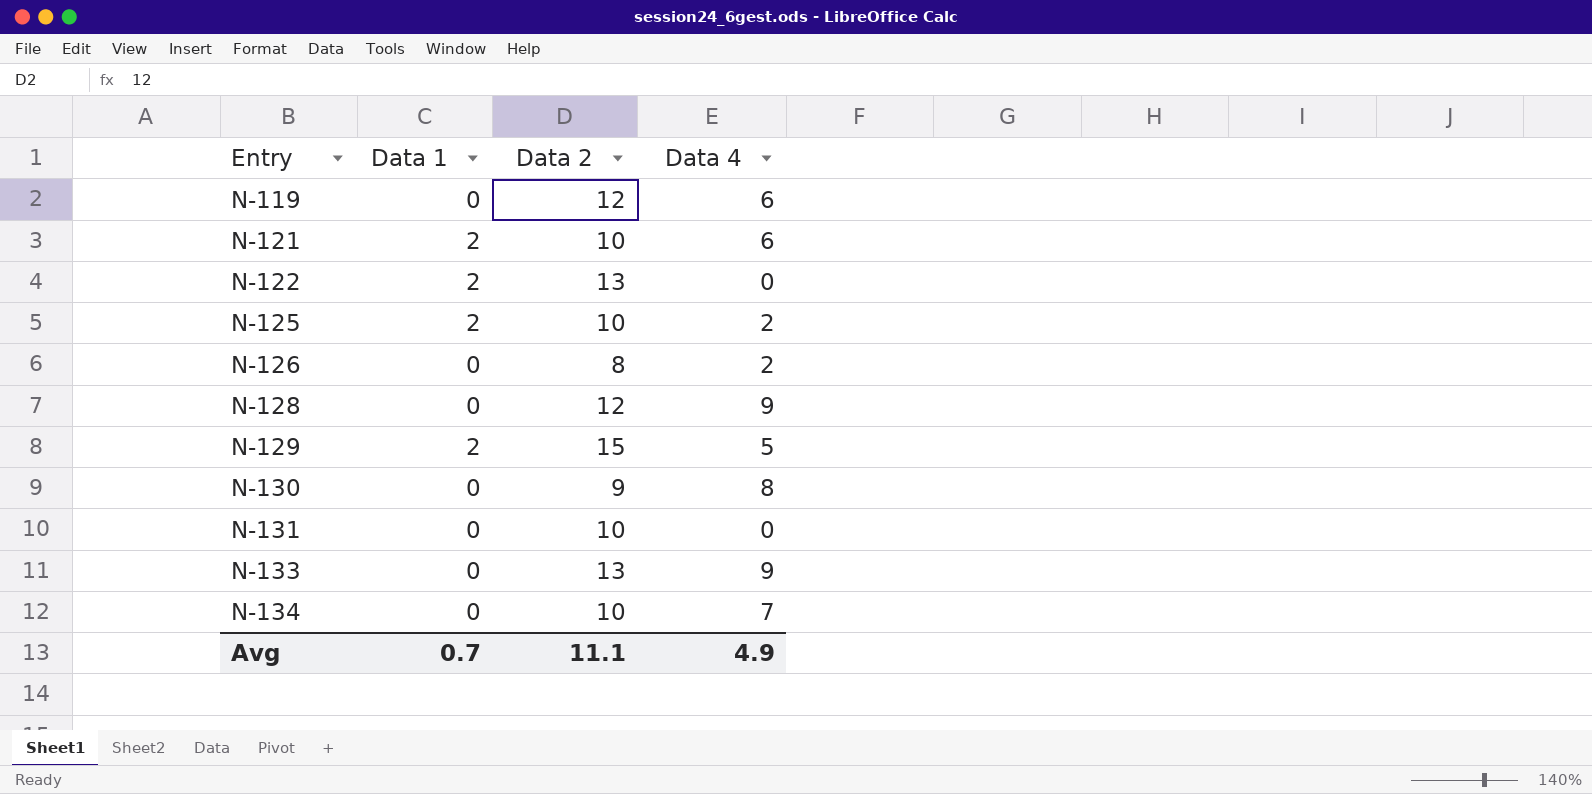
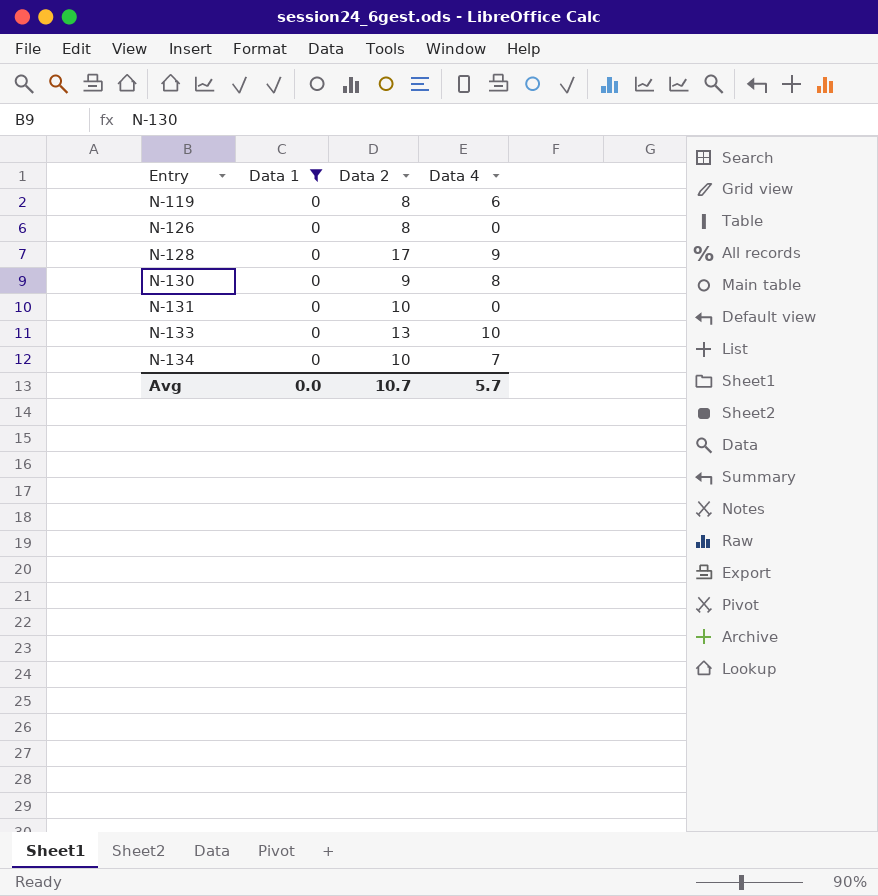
filter: none -> Data 1 = 0
N-119 | Data 2: 12 -> 8
N-126 | Data 4: 2 -> 0
N-128 | Data 2: 12 -> 17
N-133 | Data 4: 9 -> 10
Avg | Data 1: 0.7 -> 0.0
Avg | Data 2: 11.1 -> 10.7
Avg | Data 4: 4.9 -> 5.7

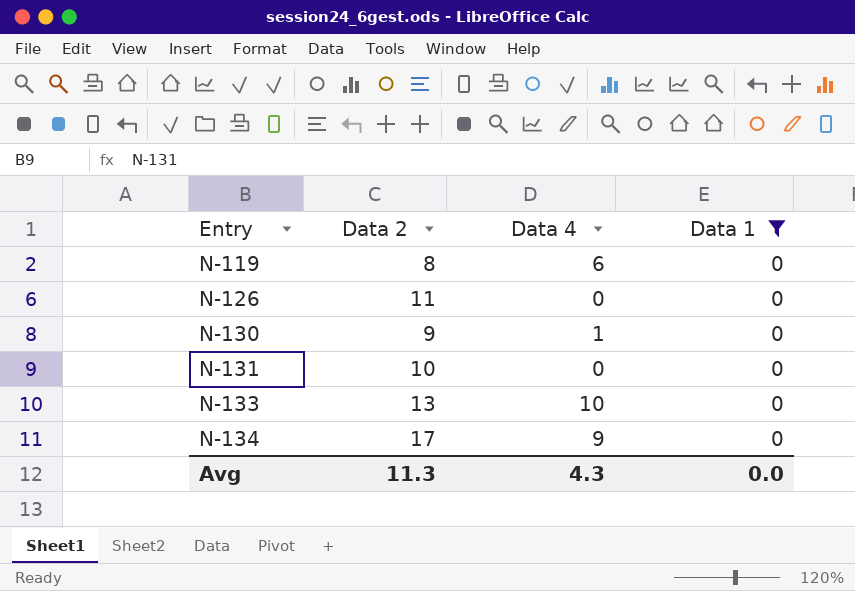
column Data 1 | position: 2 -> 4
row N-128: 0 | 17 | 9 -> none
N-126 | Data 2: 8 -> 11
N-130 | Data 4: 8 -> 1
N-134 | Data 2: 10 -> 17
N-134 | Data 4: 7 -> 9
Avg | Data 2: 10.7 -> 11.3
Avg | Data 4: 5.7 -> 4.3

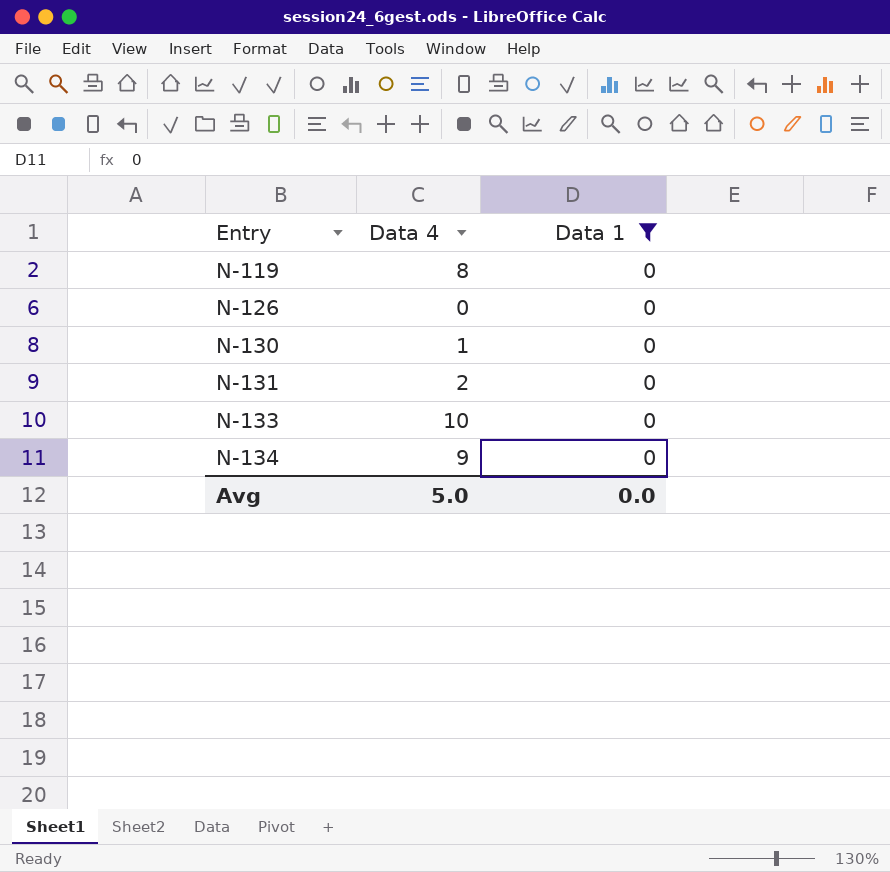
column Data 2 | position: 2 -> none
N-119 | Data 4: 6 -> 8
N-131 | Data 4: 0 -> 2
Avg | Data 4: 4.3 -> 5.0

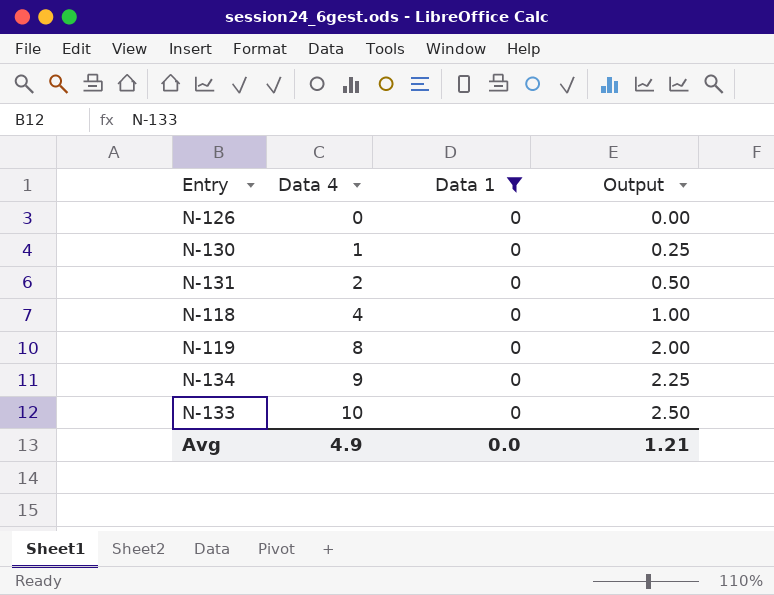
row order: Entry ascending -> Data 4 ascending
column Output | formula: none -> [Data 4] * 0.25
row N-118: none -> 4 | 0 | 1.00
Avg | Data 4: 5.0 -> 4.9

